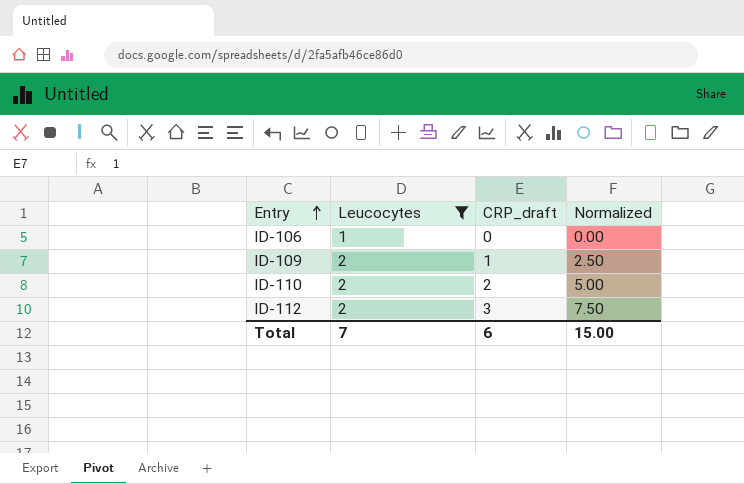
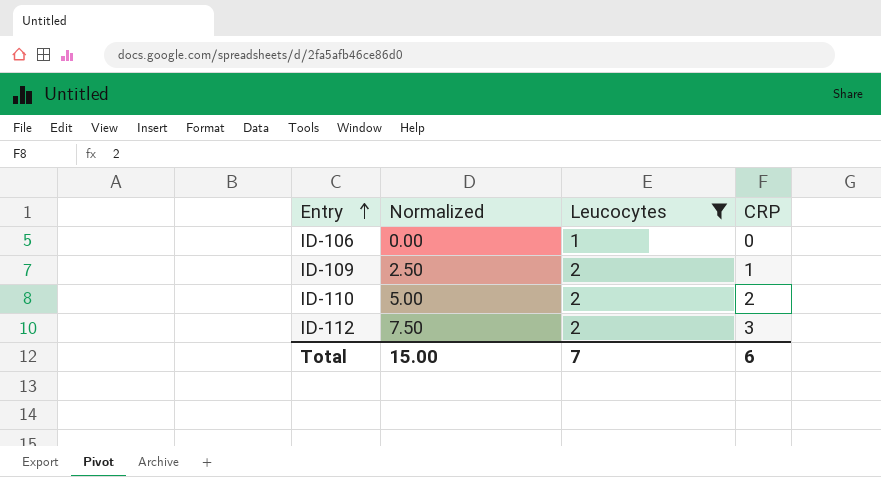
column Normalized | position: 4 -> 2
column name: CRP_draft -> CRP

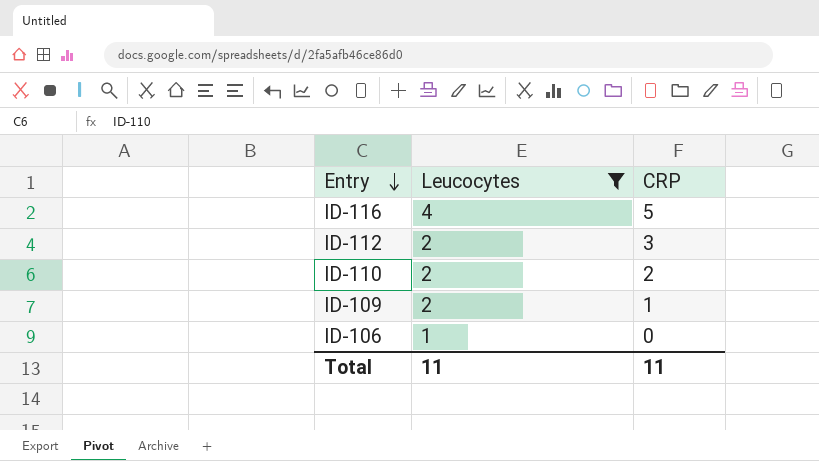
row order: Entry ascending -> Entry descending
column Normalized | formula: [CRP] * 2.5 -> none
row ID-116: none -> 4 | 5
Total | Leucocytes: 7 -> 11
Total | CRP: 6 -> 11

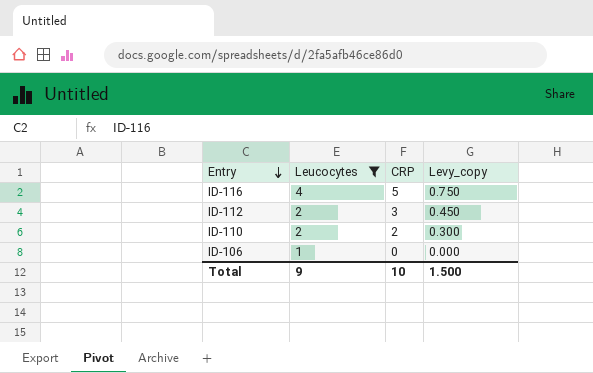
column Levy_copy | formula: none -> [CRP] * 0.15
row ID-109: 2 | 1 -> none
Total | Leucocytes: 11 -> 9
Total | CRP: 11 -> 10

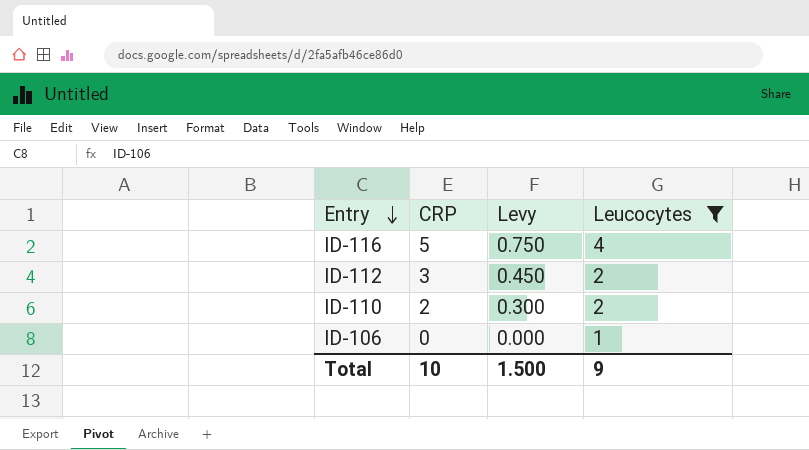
column name: Levy_copy -> Levy
column Leucocytes | position: 2 -> 4

